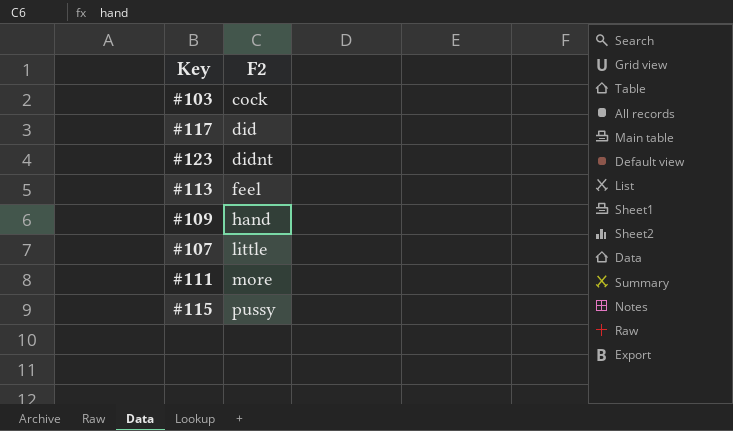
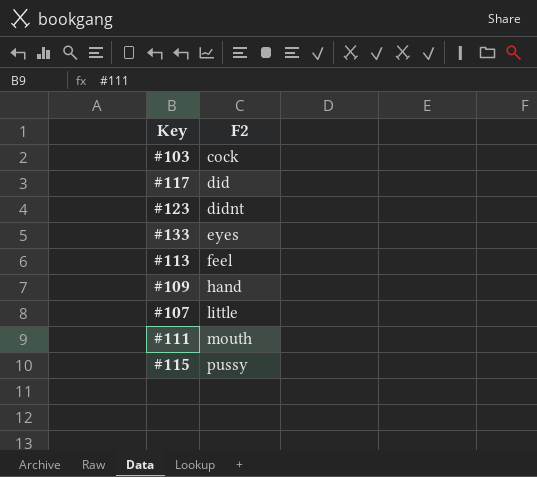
row #133: none -> eyes
#111 | F2: more -> mouth

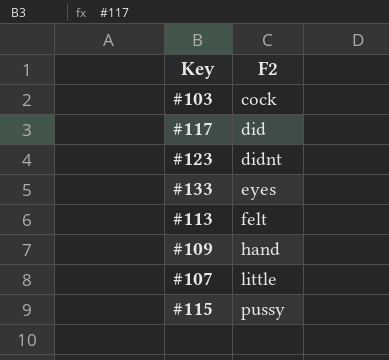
row #111: mouth -> none
#113 | F2: feel -> felt

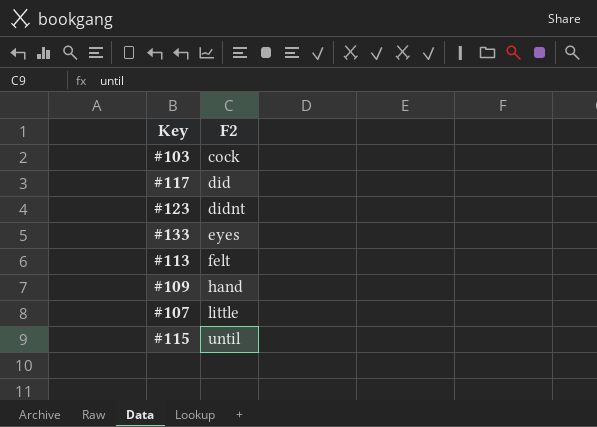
#115 | F2: pussy -> until

